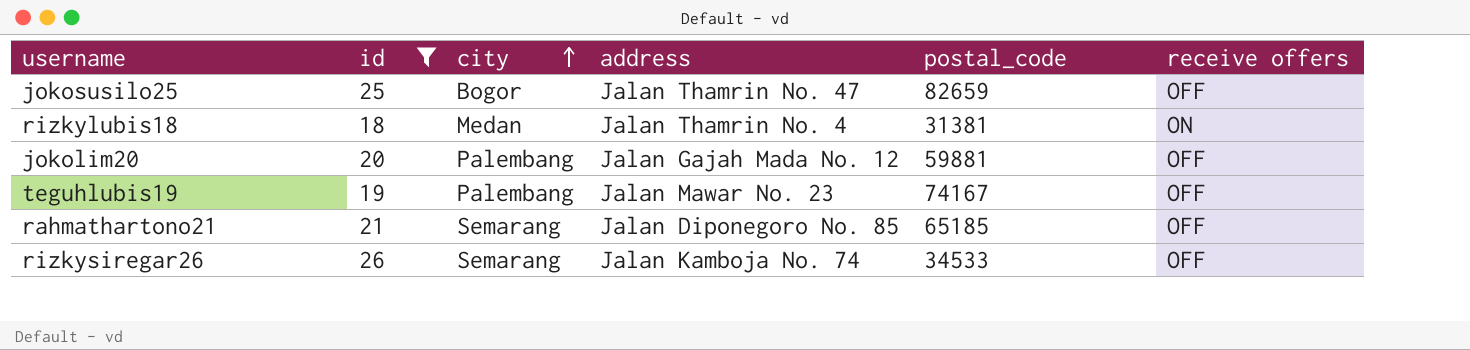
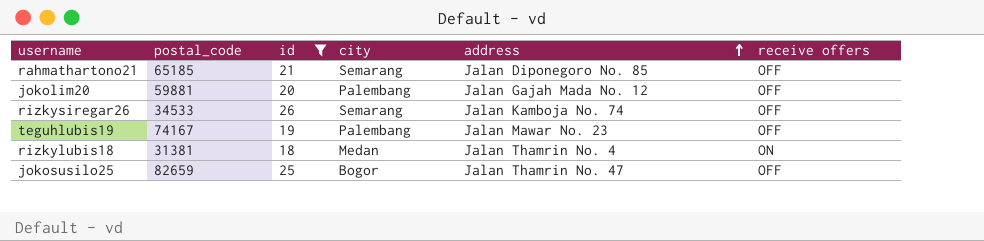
row order: city ascending -> address ascending
column postal_code | position: 5 -> 2

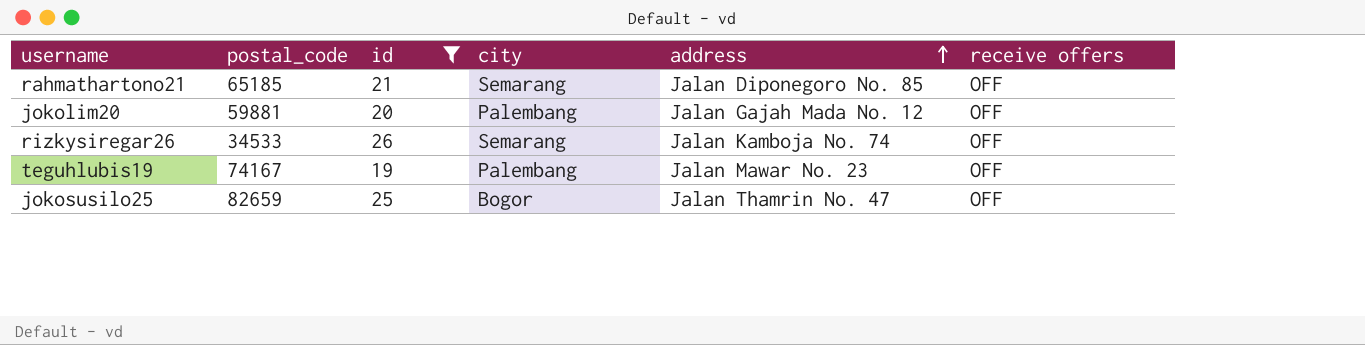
row rizkylubis18: 31381 | 18 | Medan | Jalan Thamrin No. 4 | ON -> none

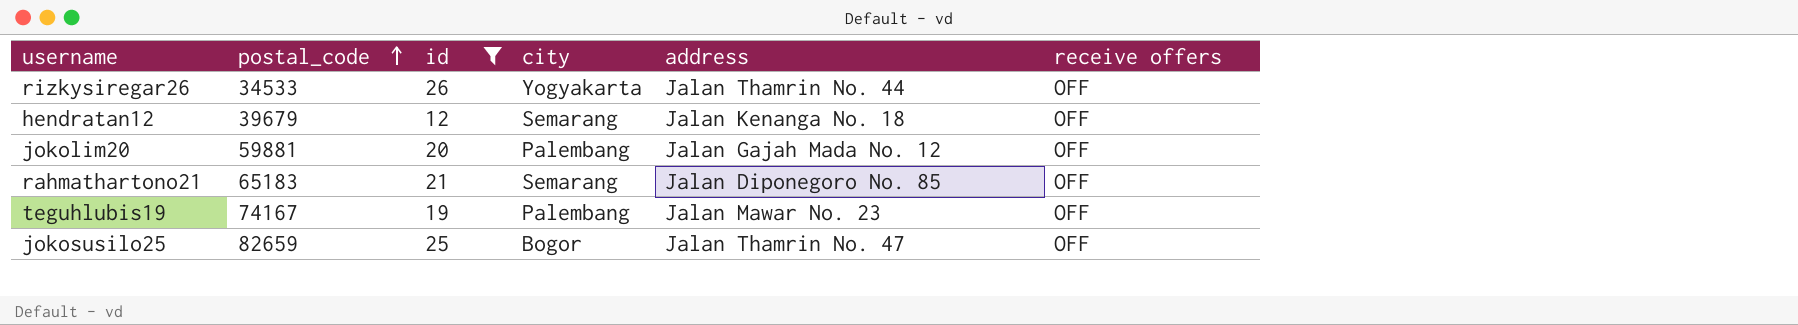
row order: address ascending -> postal_code ascending
rizkysiregar26 | city: Semarang -> Yogyakarta
rizkysiregar26 | address: Jalan Kamboja No. 74 -> Jalan Thamrin No. 44
row hendratan12: none -> 39679 | 12 | Semarang | Jalan Kenanga No. 18 | OFF
rahmathartono21 | postal_code: 65185 -> 65183

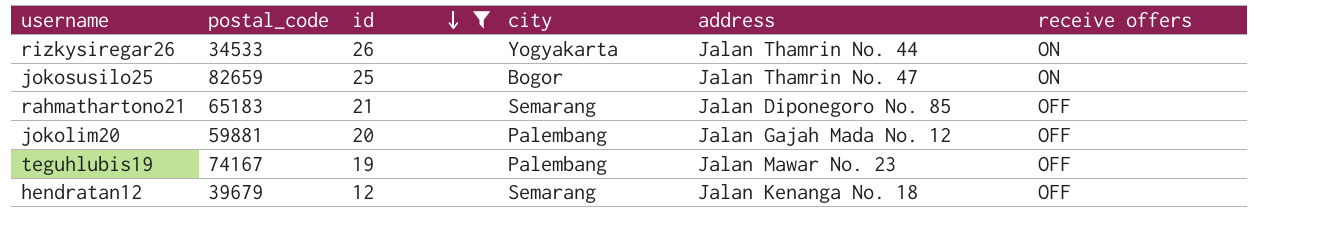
row order: postal_code ascending -> id descending
rizkysiregar26 | receive offers: OFF -> ON
jokosusilo25 | receive offers: OFF -> ON

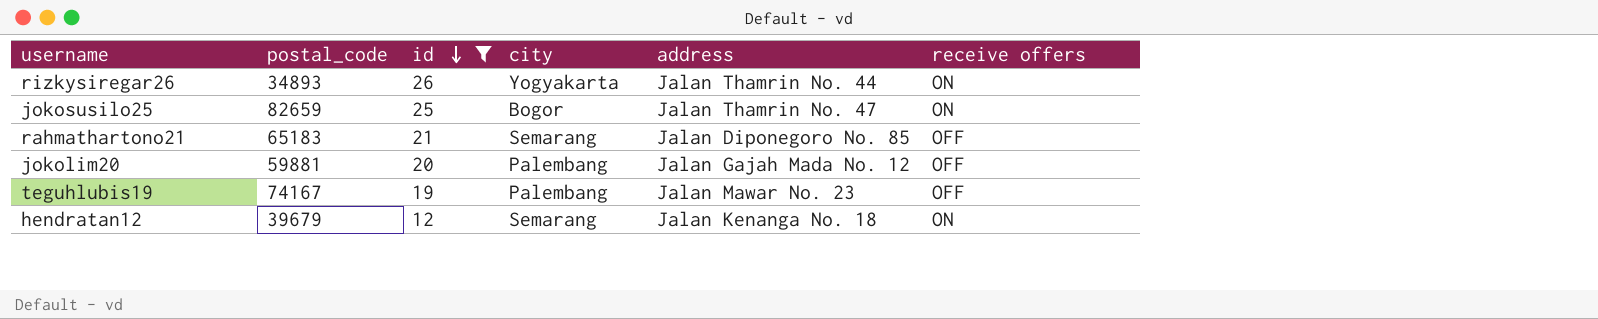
rizkysiregar26 | postal_code: 34533 -> 34893
hendratan12 | receive offers: OFF -> ON

